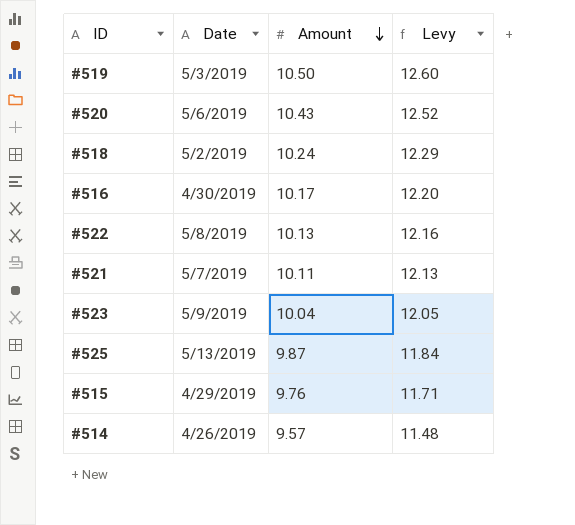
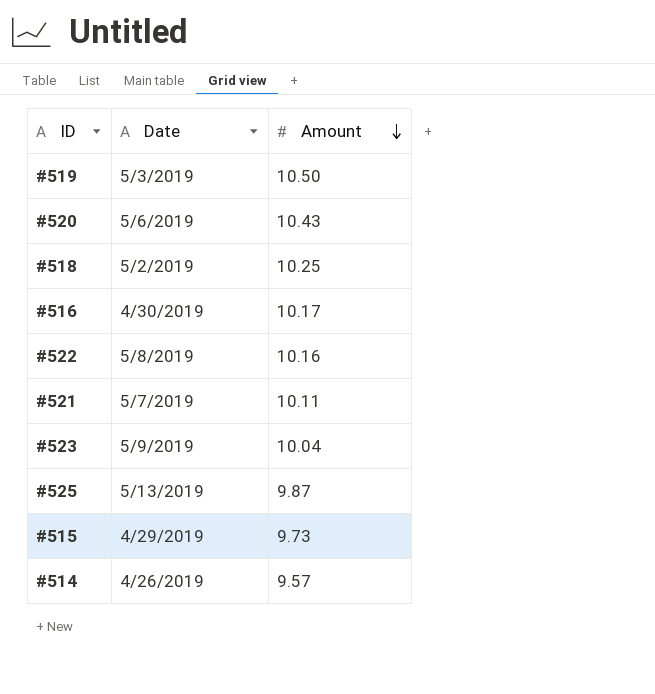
column Levy | formula: [Amount] * 1.2 -> none
#518 | Amount: 10.24 -> 10.25
#522 | Amount: 10.13 -> 10.16
#515 | Amount: 9.76 -> 9.73

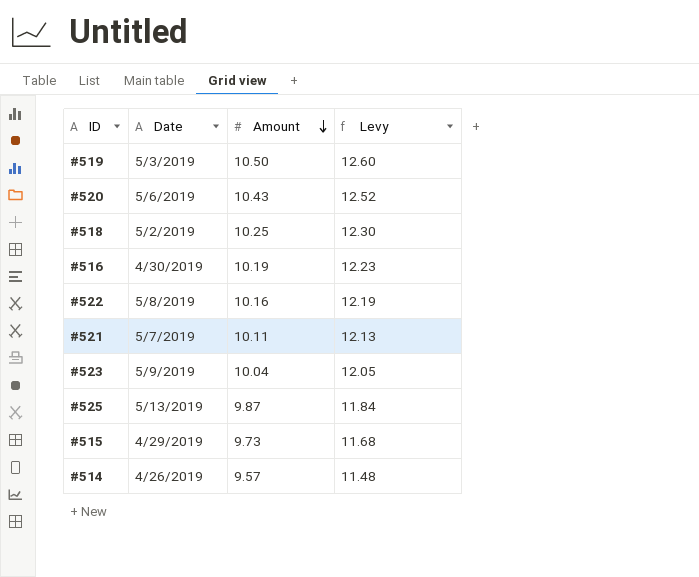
column Levy | formula: none -> [Amount] * 1.2
#516 | Amount: 10.17 -> 10.19

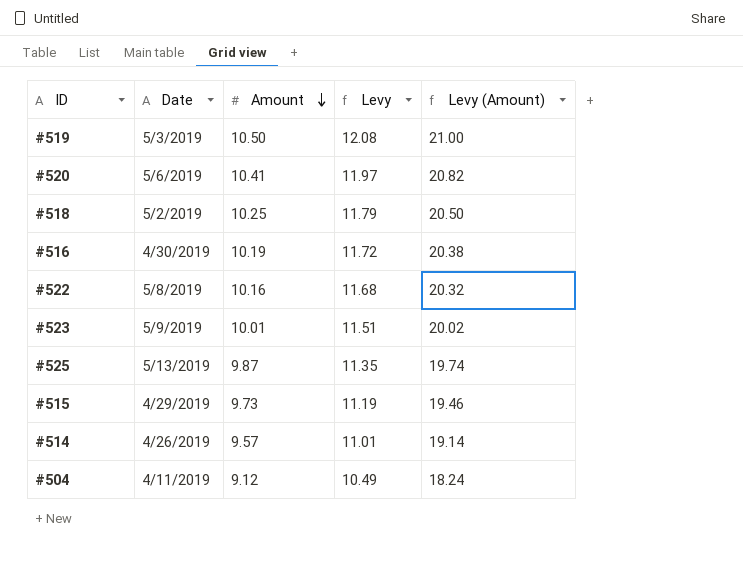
column Levy | formula: [Amount] * 1.2 -> [Amount] * 1.15
column Levy (Amount) | formula: none -> [Amount] * 2
row #521: 5/7/2019 | 10.11 | 12.13 -> none
#520 | Amount: 10.43 -> 10.41
#523 | Amount: 10.04 -> 10.01
row #504: none -> 4/11/2019 | 9.12 | 10.49 | 18.24

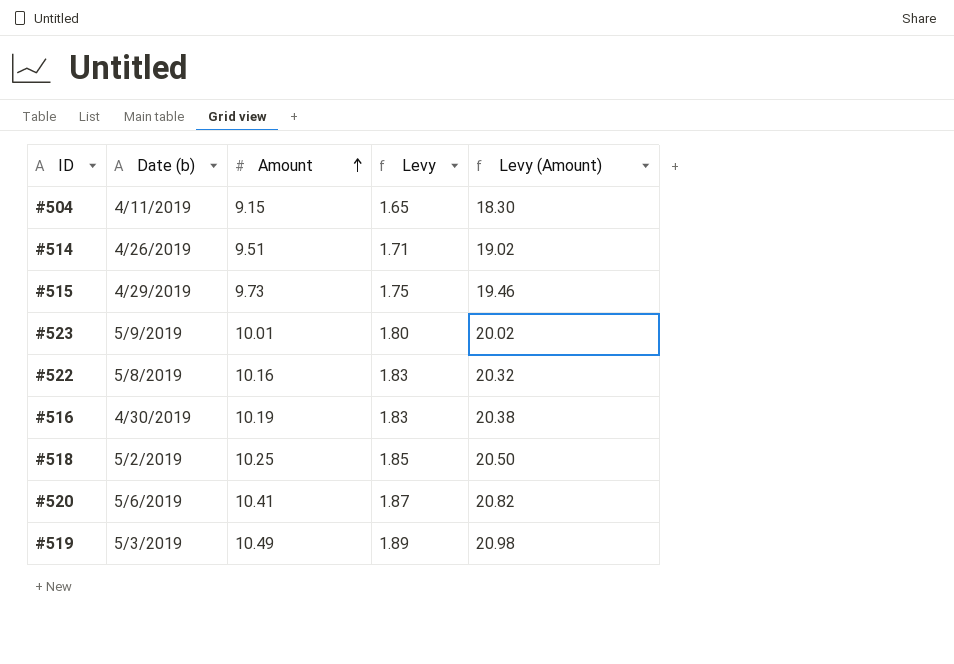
row order: Amount descending -> Amount ascending
column name: Date -> Date (b)
column Levy | formula: [Amount] * 1.15 -> [Amount] * 0.18
row #525: 5/13/2019 | 9.87 | 11.35 | 19.74 -> none
#504 | Amount: 9.12 -> 9.15
#504 | Levy (Amount): 18.24 -> 18.30
#514 | Amount: 9.57 -> 9.51
#514 | Levy (Amount): 19.14 -> 19.02
#519 | Amount: 10.50 -> 10.49
#519 | Levy (Amount): 21.00 -> 20.98

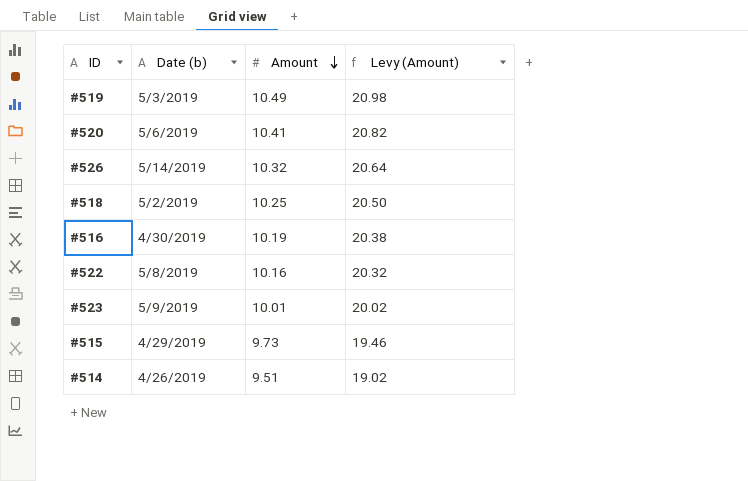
row order: Amount ascending -> Amount descending
column Levy | formula: [Amount] * 0.18 -> none
row #504: 4/11/2019 | 9.15 | 1.65 | 18.30 -> none
row #526: none -> 5/14/2019 | 10.32 | 20.64

